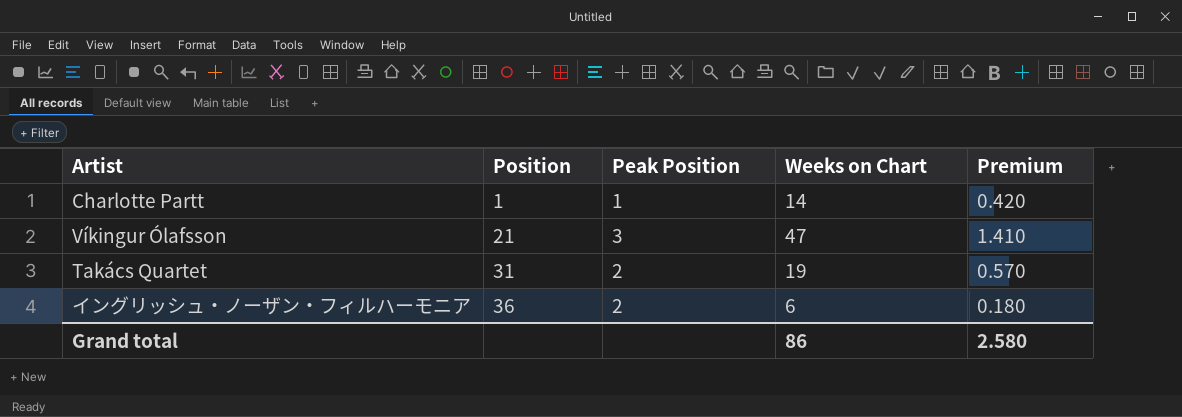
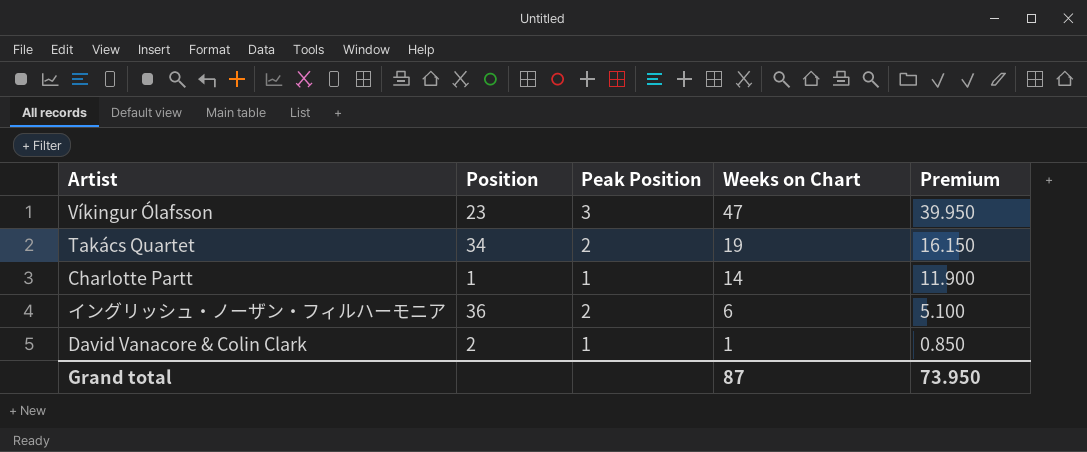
row order: Position ascending -> Weeks on Chart descending
column Premium | formula: [Weeks on Chart] * 0.03 -> [Weeks on Chart] * 0.85
Víkingur Ólafsson | Position: 21 -> 23
Takács Quartet | Position: 31 -> 34
row David Vanacore & Colin Clark: none -> 2 | 1 | 1 | 0.850
Grand total | Weeks on Chart: 86 -> 87
Grand total | Premium: 2.580 -> 73.950

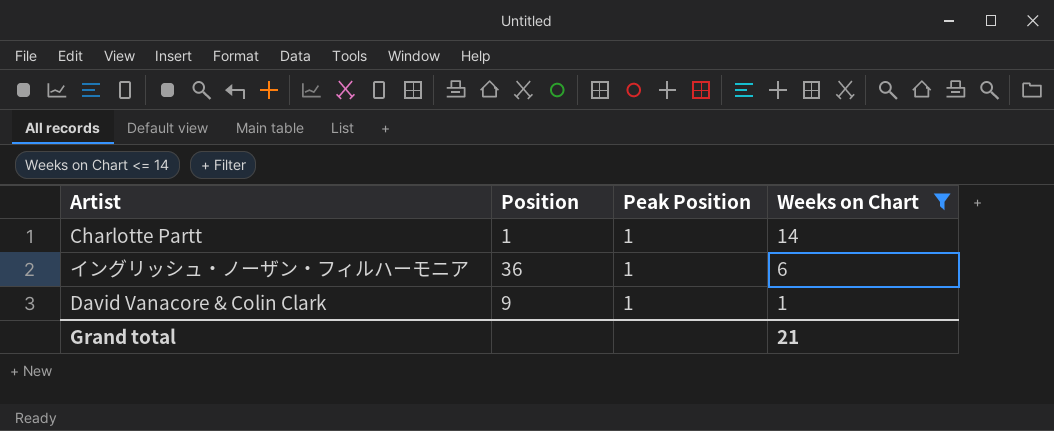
filter: none -> Weeks on Chart <= 14
column Premium | formula: [Weeks on Chart] * 0.85 -> none
イングリッシュ・ノーザン・フィルハーモニア | Peak Position: 2 -> 1
David Vanacore & Colin Clark | Position: 2 -> 9
Grand total | Weeks on Chart: 87 -> 21

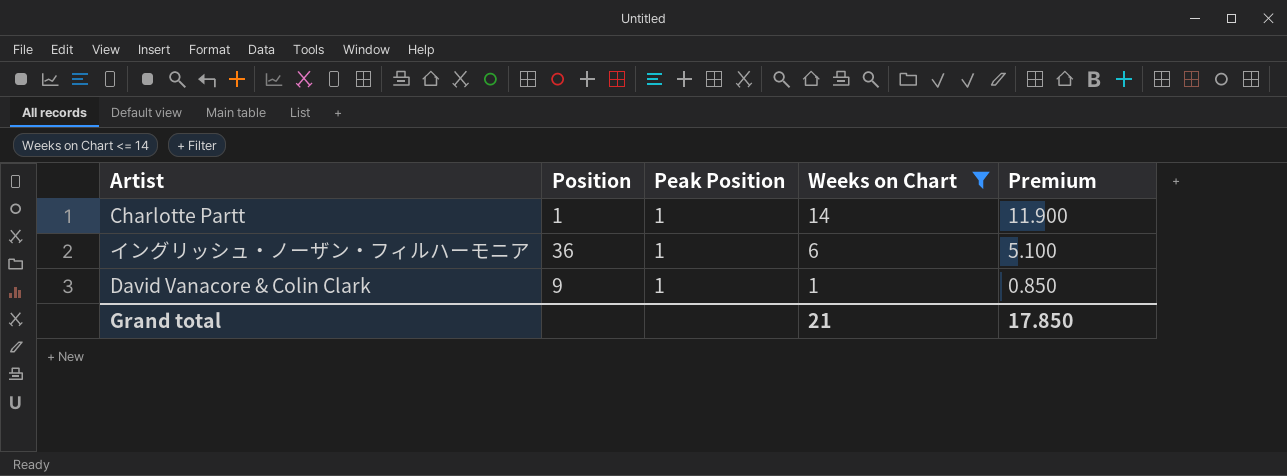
column Premium | formula: none -> [Weeks on Chart] * 0.85

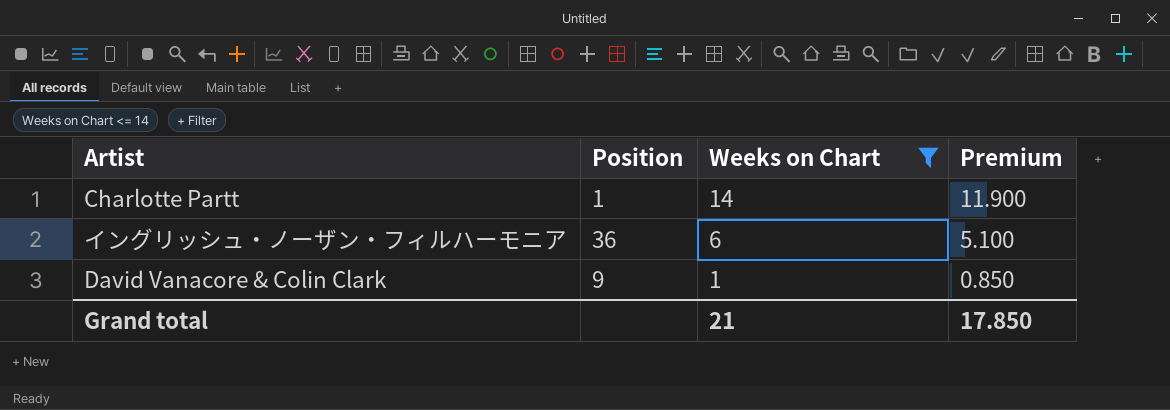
column Peak Position | position: 3 -> none

